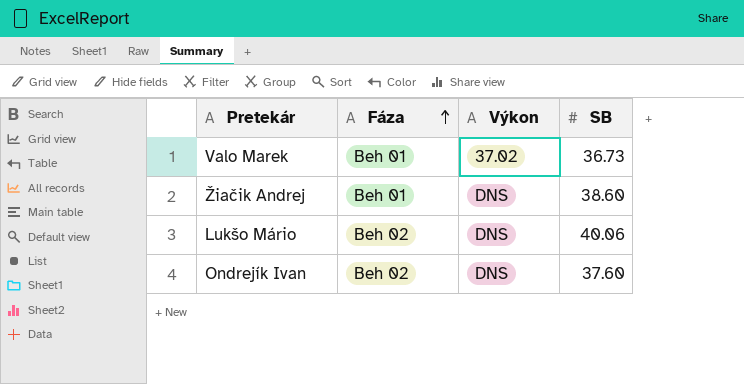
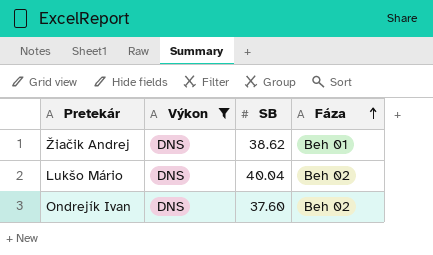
filter: none -> Výkon = DNS
column Fáza | position: 2 -> 4
Žiačik Andrej | SB: 38.60 -> 38.62
Lukšo Mário | SB: 40.06 -> 40.04

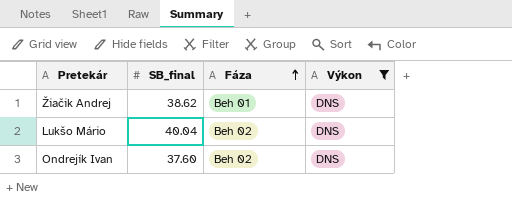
column name: SB -> SB_final
column Výkon | position: 2 -> 4

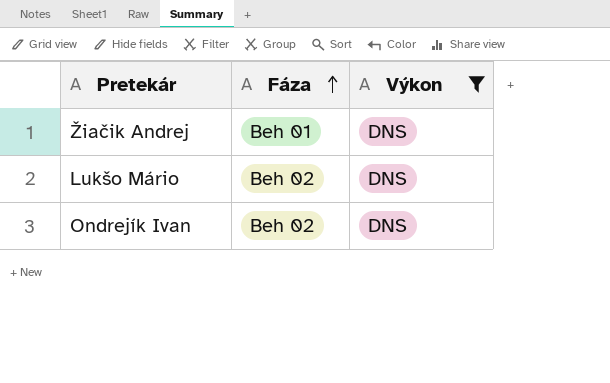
column SB_final | position: 2 -> none

